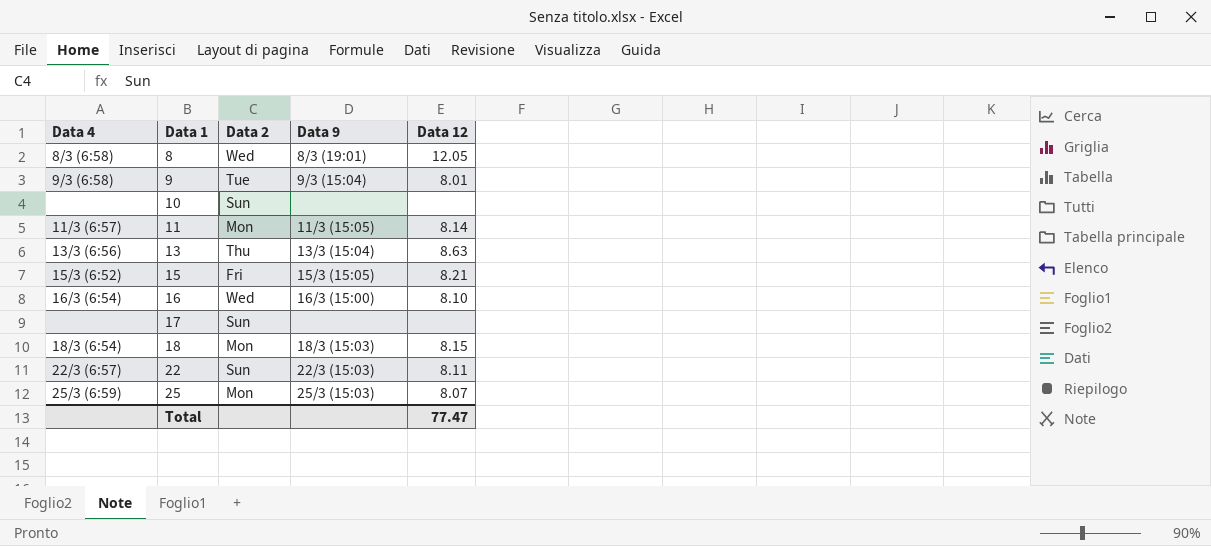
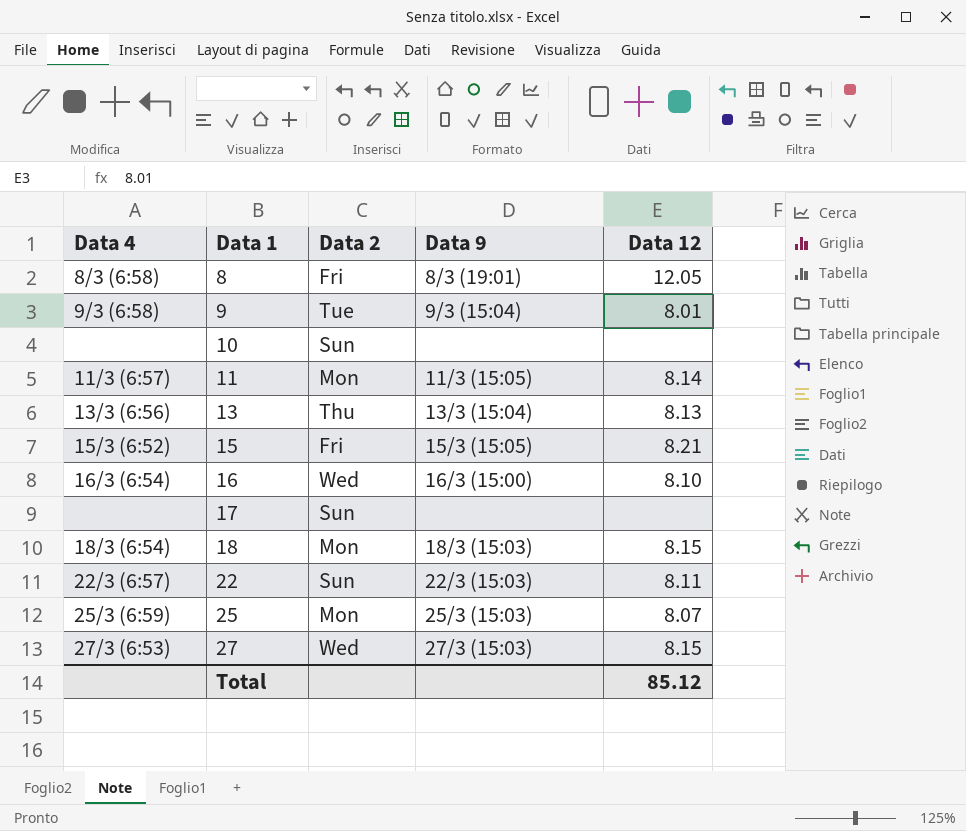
8 | Data 2: Wed -> Fri
13 | Data 12: 8.63 -> 8.13
row 27: none -> 27/3 (6:53) | Wed | 27/3 (15:03) | 8.15
Total | Data 12: 77.47 -> 85.12

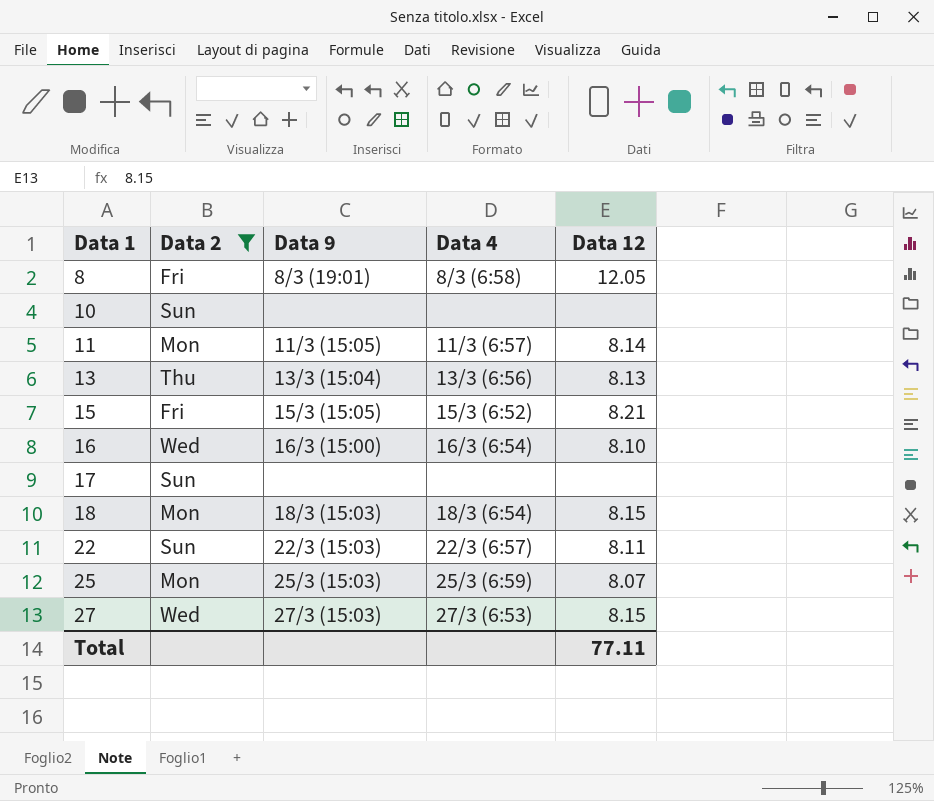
filter: none -> Data 2 != Tue
column Data 4 | position: 1 -> 4
Total | Data 12: 85.12 -> 77.11

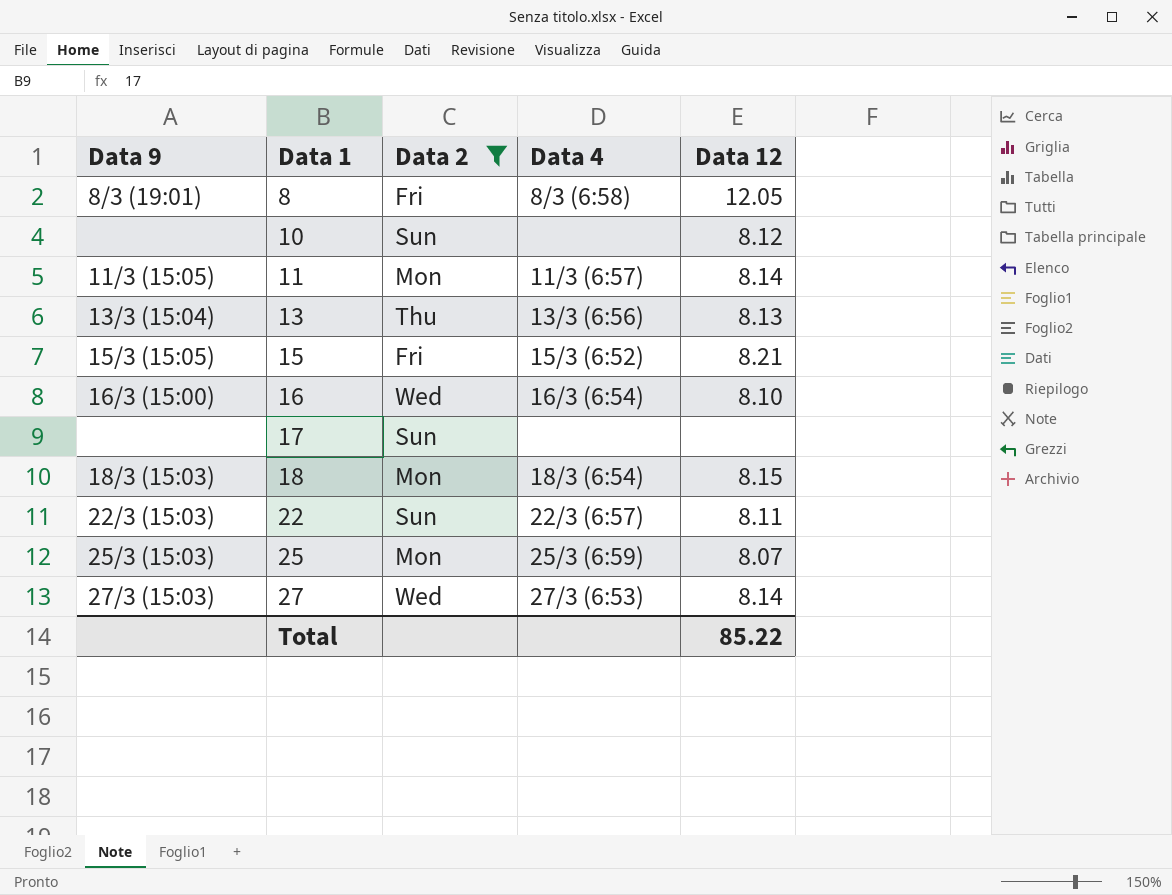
column Data 9 | position: 3 -> 1
10 | Data 12: none -> 8.12
27 | Data 12: 8.15 -> 8.14
Total | Data 12: 77.11 -> 85.22

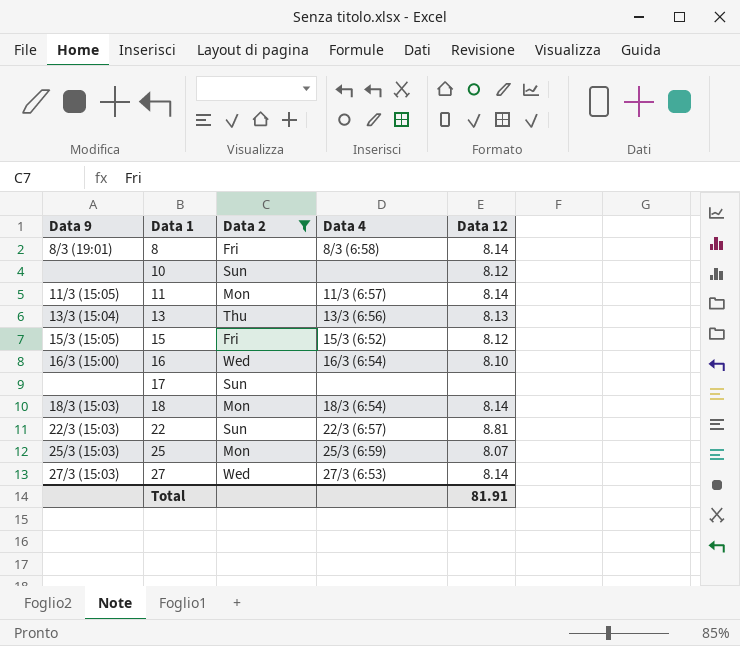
8 | Data 12: 12.05 -> 8.14
15 | Data 12: 8.21 -> 8.12
18 | Data 12: 8.15 -> 8.14
22 | Data 12: 8.11 -> 8.81
Total | Data 12: 85.22 -> 81.91

